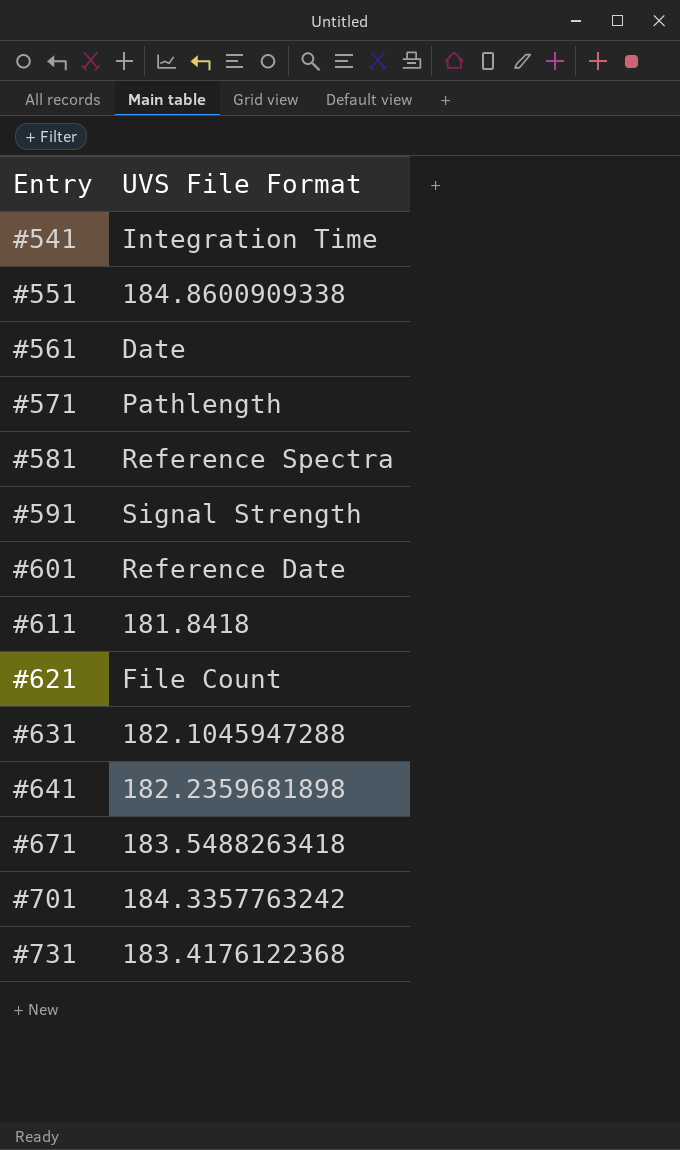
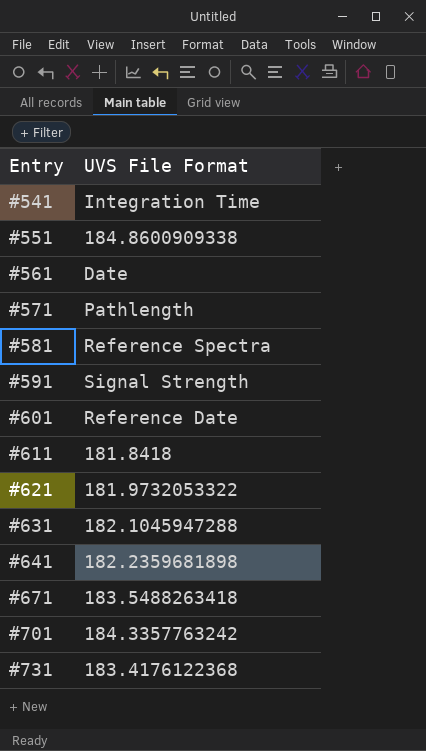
#621 | UVS File Format: File Count -> 181.9732053322

